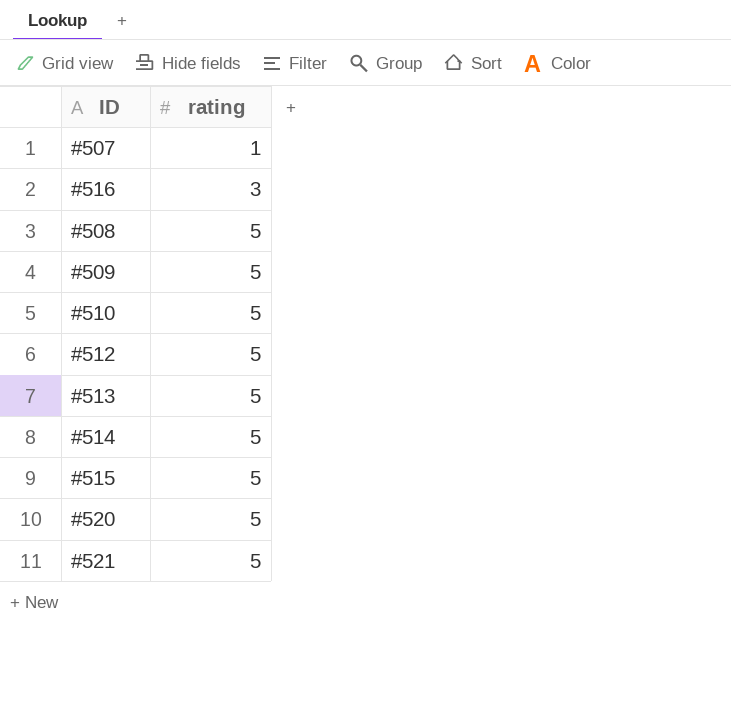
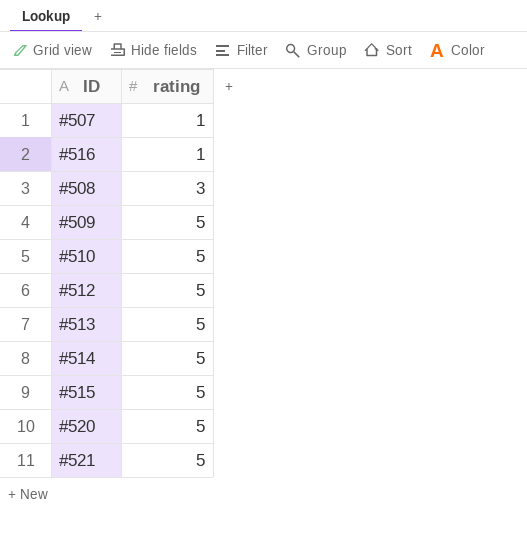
#516 | rating: 3 -> 1
#508 | rating: 5 -> 3

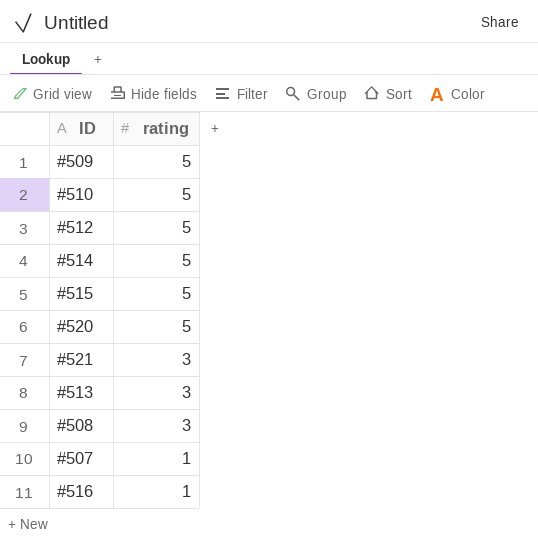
row order: rating ascending -> rating descending
#521 | rating: 5 -> 3
#513 | rating: 5 -> 3

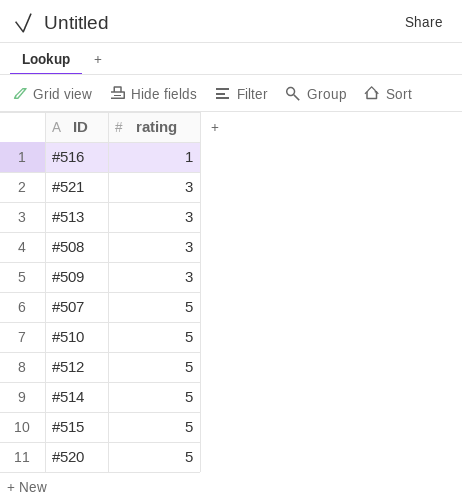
row order: rating descending -> rating ascending
#509 | rating: 5 -> 3
#507 | rating: 1 -> 5

